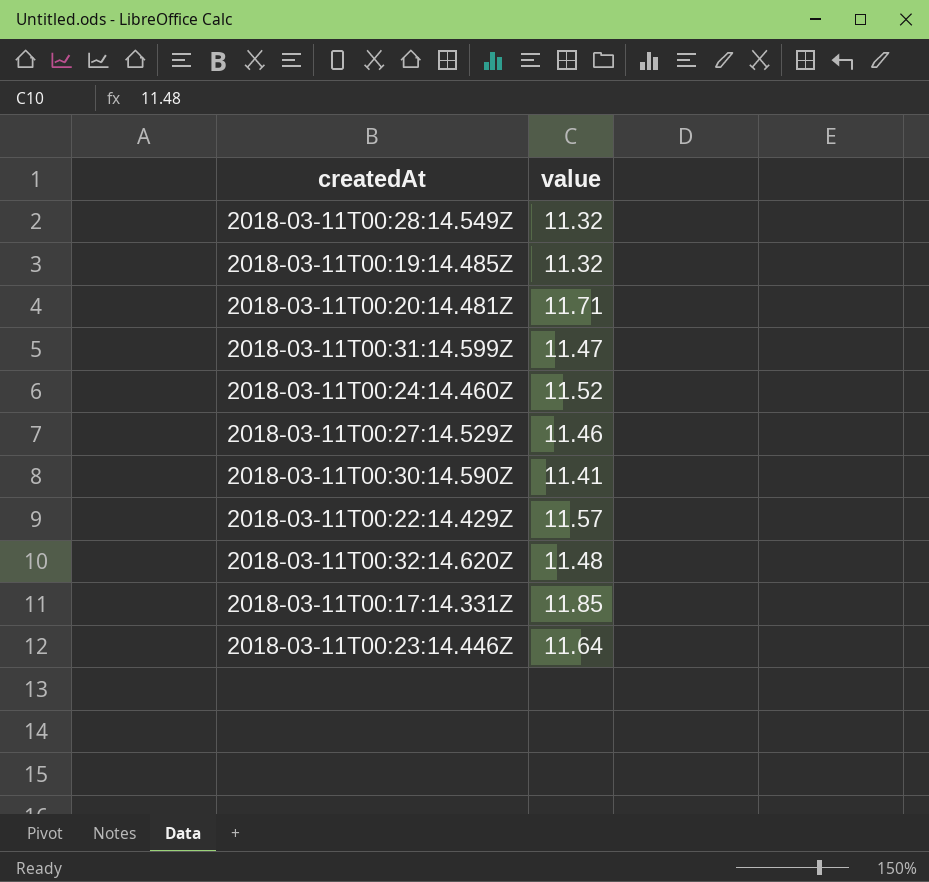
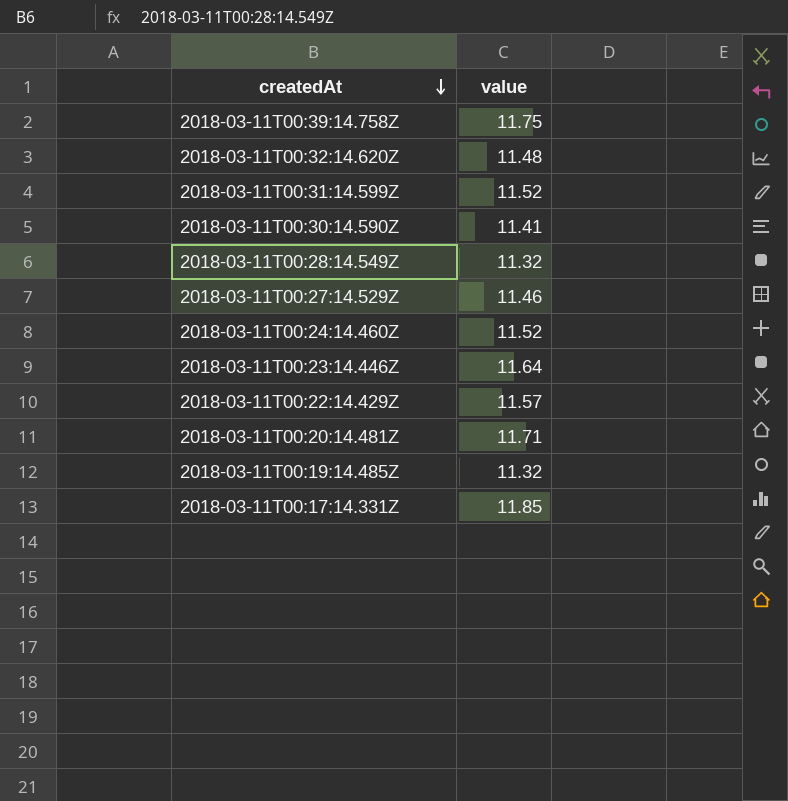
row order: none -> createdAt descending
row 2018-03-11T00:39:14.758Z: none -> 11.75
2018-03-11T00:31:14.599Z | value: 11.47 -> 11.52

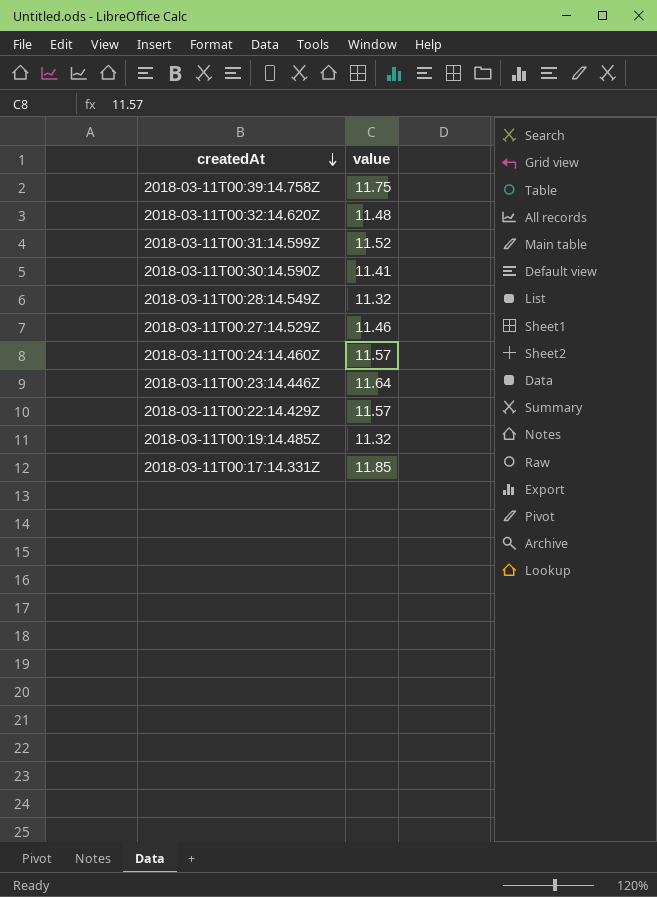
row 2018-03-11T00:20:14.481Z: 11.71 -> none
2018-03-11T00:24:14.460Z | value: 11.52 -> 11.57

